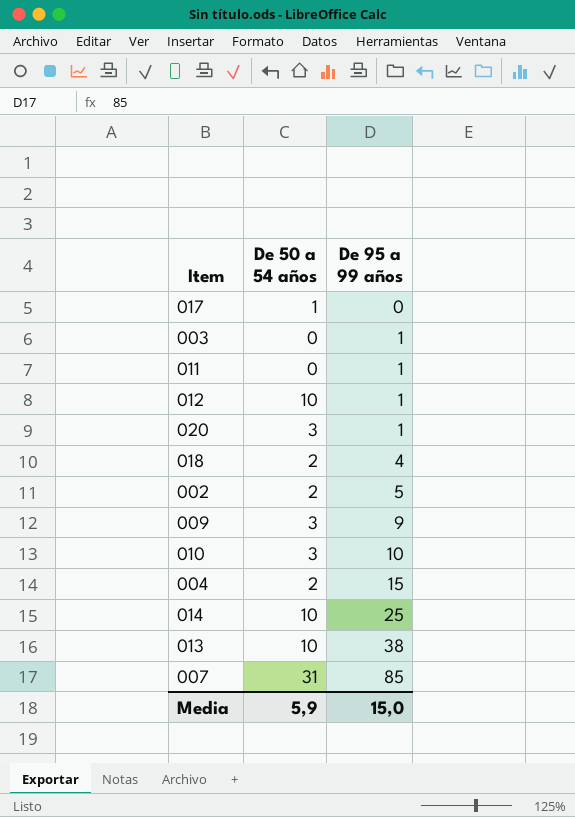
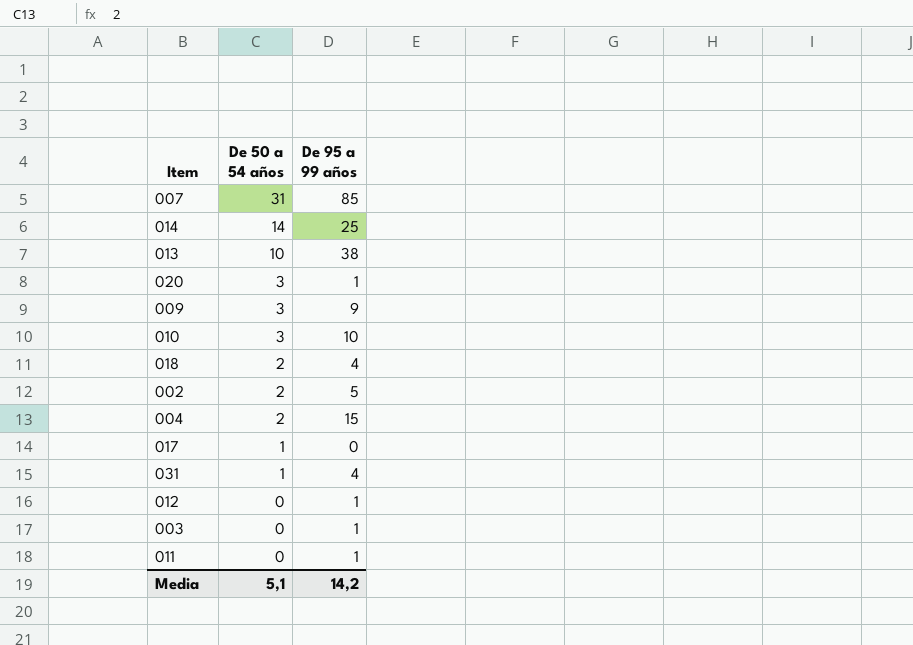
row order: De 95 a 99 años ascending -> De 50 a 54 años descending
014 | De 50 a 54 años: 10 -> 14
row 031: none -> 1 | 4
012 | De 50 a 54 años: 10 -> 0
Media | De 50 a 54 años: 5,9 -> 5,1
Media | De 95 a 99 años: 15,0 -> 14,2

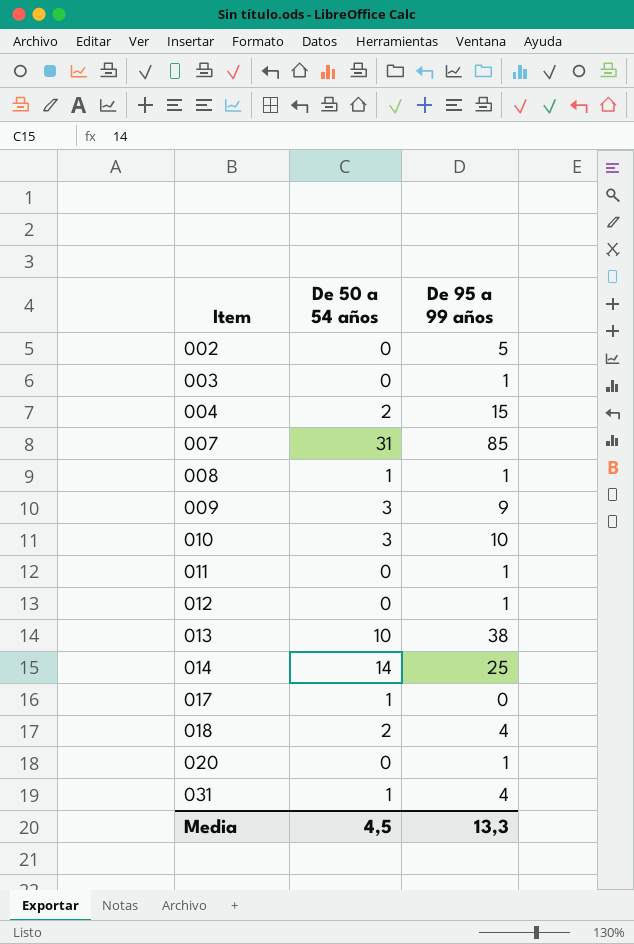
row order: De 50 a 54 años descending -> Item ascending
002 | De 50 a 54 años: 2 -> 0
row 008: none -> 1 | 1
020 | De 50 a 54 años: 3 -> 0
Media | De 50 a 54 años: 5,1 -> 4,5
Media | De 95 a 99 años: 14,2 -> 13,3

